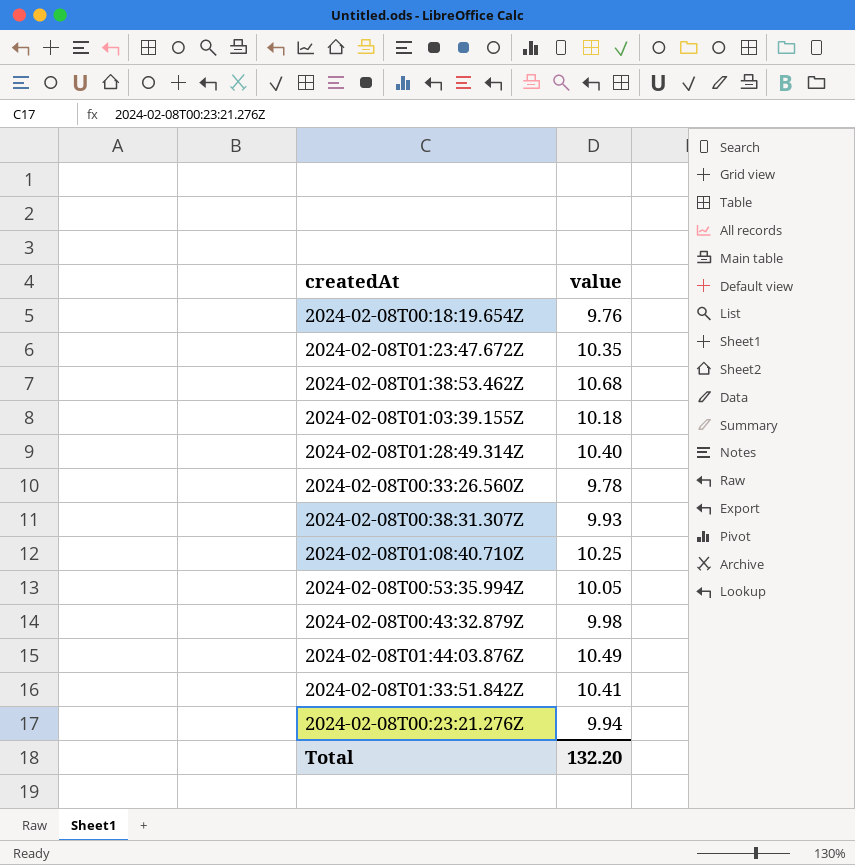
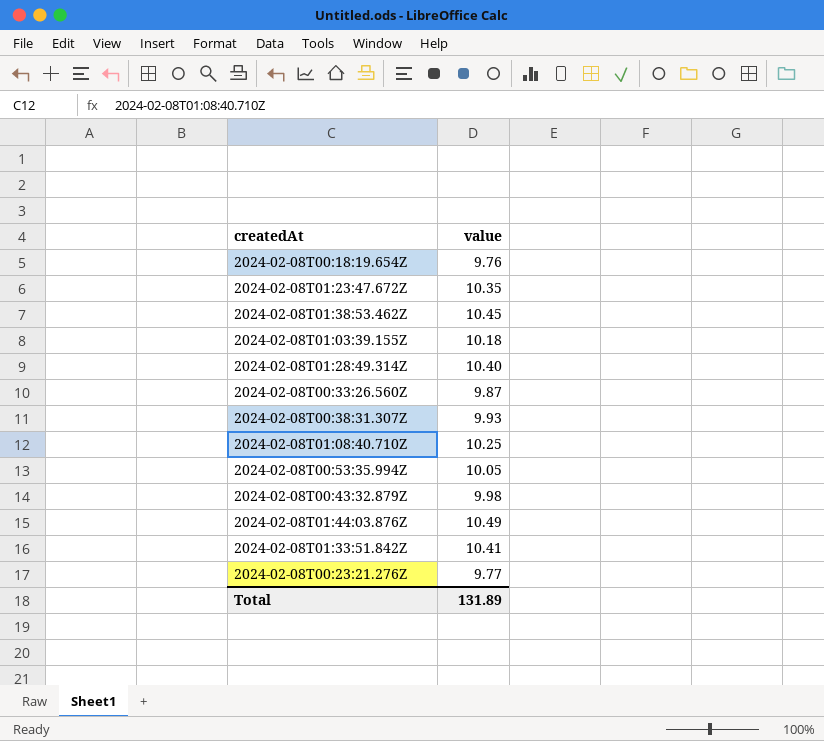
2024-02-08T01:38:53.462Z | value: 10.68 -> 10.45
2024-02-08T00:33:26.560Z | value: 9.78 -> 9.87
2024-02-08T00:23:21.276Z | value: 9.94 -> 9.77
Total | value: 132.20 -> 131.89

